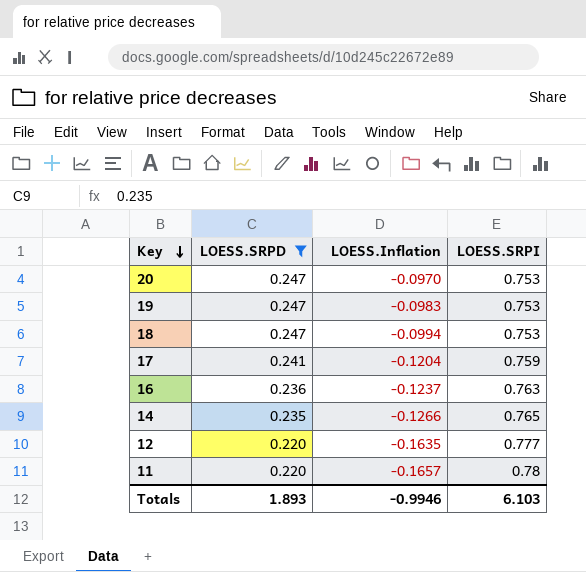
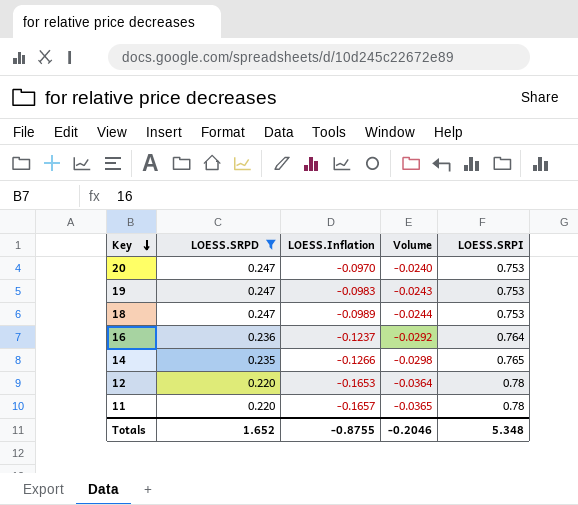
column Volume | formula: none -> [LOESS.SRPD] * [LOESS.Inflation]
row 17: 0.241 | -0.1204 | 0.759 -> none
18 | LOESS.Inflation: -0.0994 -> -0.0989
16 | LOESS.SRPI: 0.763 -> 0.764
12 | LOESS.Inflation: -0.1635 -> -0.1653
12 | LOESS.SRPI: 0.777 -> 0.78
Totals | LOESS.SRPD: 1.893 -> 1.652
Totals | LOESS.Inflation: -0.9946 -> -0.8755
Totals | LOESS.SRPI: 6.103 -> 5.348

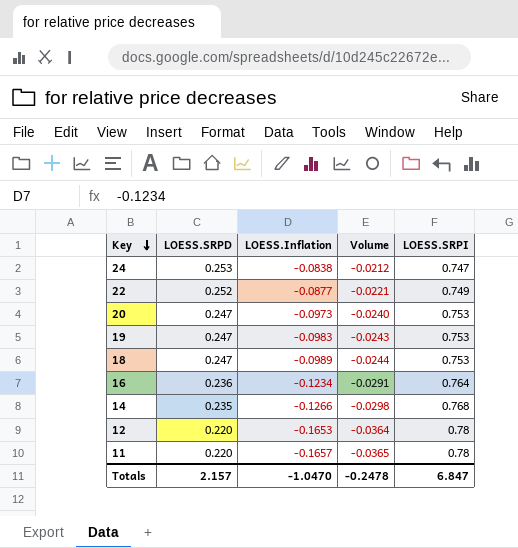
filter: LOESS.SRPD <= 0.247 -> none
20 | LOESS.Inflation: -0.0970 -> -0.0973
16 | LOESS.Inflation: -0.1237 -> -0.1234
16 | Volume: -0.0292 -> -0.0291
14 | LOESS.SRPI: 0.765 -> 0.768
Totals | LOESS.SRPD: 1.652 -> 2.157
Totals | LOESS.Inflation: -0.8755 -> -1.0470
Totals | Volume: -0.2046 -> -0.2478
Totals | LOESS.SRPI: 5.348 -> 6.847

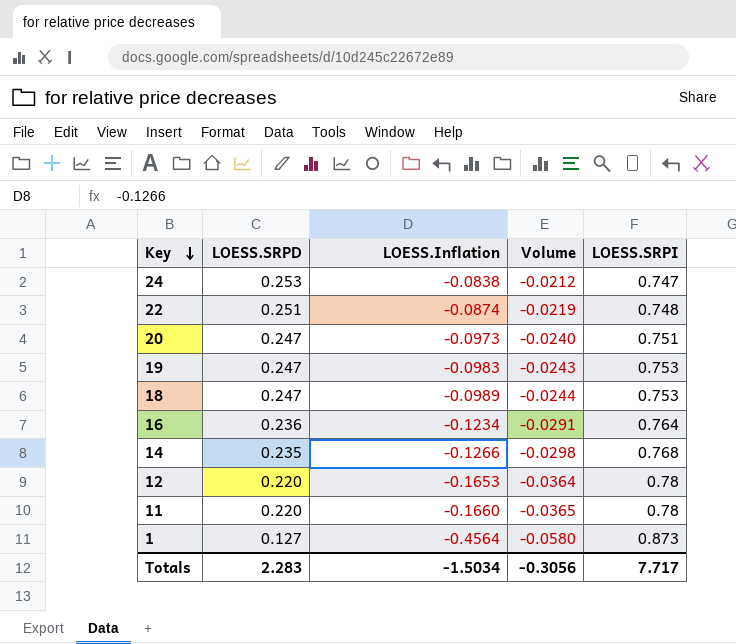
22 | LOESS.SRPD: 0.252 -> 0.251
22 | LOESS.Inflation: -0.0877 -> -0.0874
22 | Volume: -0.0221 -> -0.0219
22 | LOESS.SRPI: 0.749 -> 0.748
20 | LOESS.SRPI: 0.753 -> 0.751
11 | LOESS.Inflation: -0.1657 -> -0.1660
row 1: none -> 0.127 | -0.4564 | -0.0580 | 0.873
Totals | LOESS.SRPD: 2.157 -> 2.283
Totals | LOESS.Inflation: -1.0470 -> -1.5034
Totals | Volume: -0.2478 -> -0.3056
Totals | LOESS.SRPI: 6.847 -> 7.717

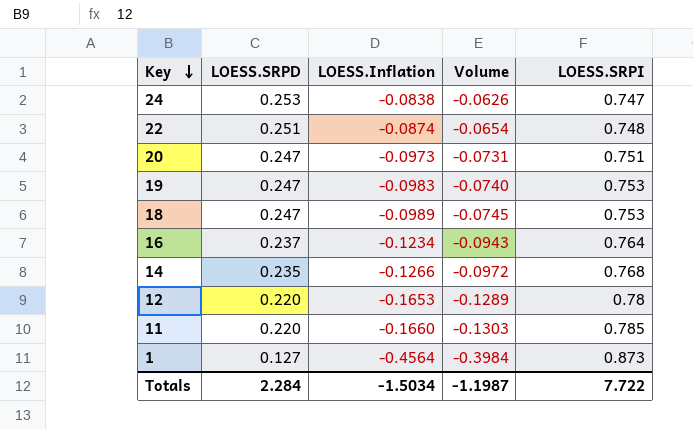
column Volume | formula: [LOESS.SRPD] * [LOESS.Inflation] -> [LOESS.Inflation] * [LOESS.SRPI]
16 | LOESS.SRPD: 0.236 -> 0.237
11 | LOESS.SRPI: 0.78 -> 0.785
Totals | LOESS.SRPD: 2.283 -> 2.284
Totals | Volume: -0.3056 -> -1.1987
Totals | LOESS.SRPI: 7.717 -> 7.722

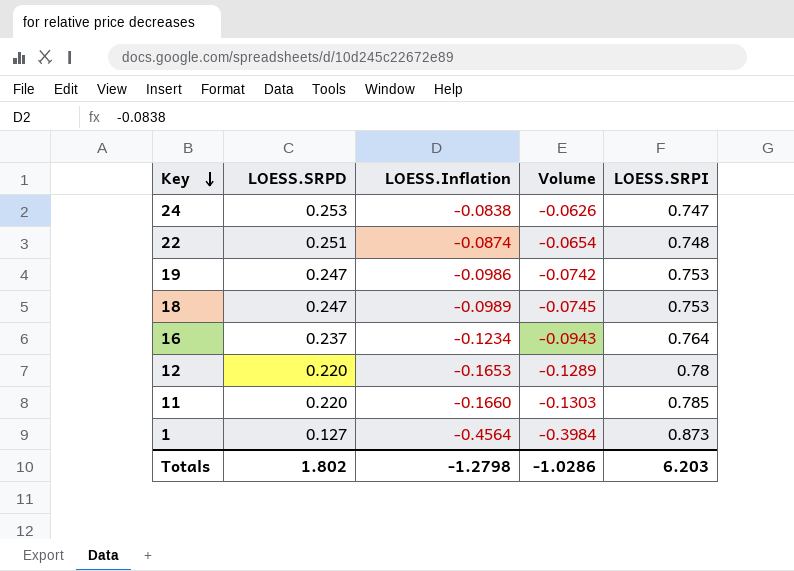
row 20: 0.247 | -0.0973 | -0.0731 | 0.751 -> none
row 14: 0.235 | -0.1266 | -0.0972 | 0.768 -> none
19 | LOESS.Inflation: -0.0983 -> -0.0986
19 | Volume: -0.0740 -> -0.0742
Totals | LOESS.SRPD: 2.284 -> 1.802
Totals | LOESS.Inflation: -1.5034 -> -1.2798
Totals | Volume: -1.1987 -> -1.0286
Totals | LOESS.SRPI: 7.722 -> 6.203

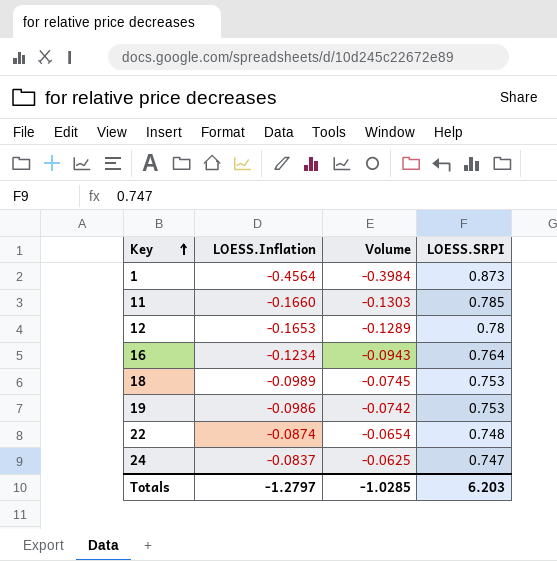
row order: Key descending -> Key ascending
column LOESS.SRPD | position: 2 -> none
24 | LOESS.Inflation: -0.0838 -> -0.0837
24 | Volume: -0.0626 -> -0.0625
Totals | LOESS.Inflation: -1.2798 -> -1.2797
Totals | Volume: -1.0286 -> -1.0285

